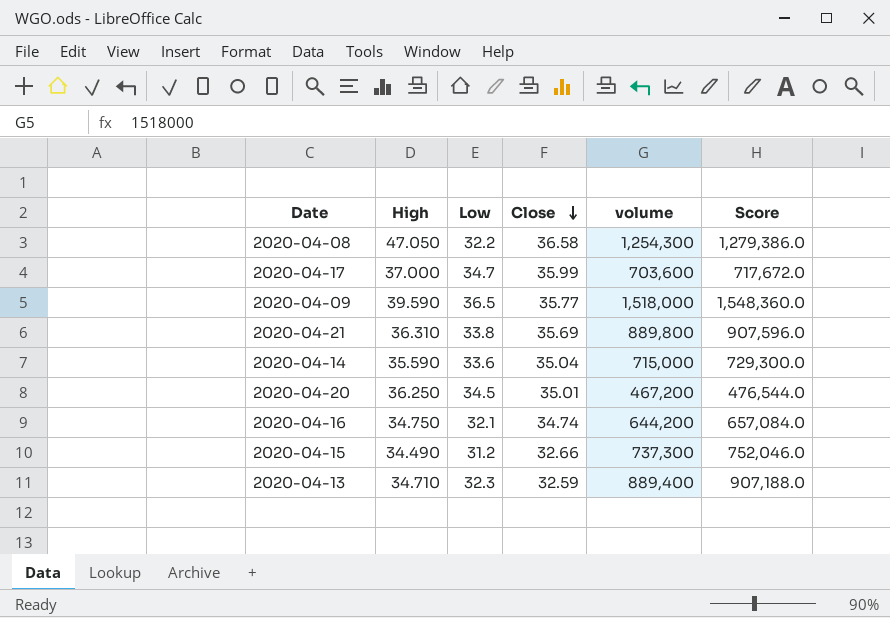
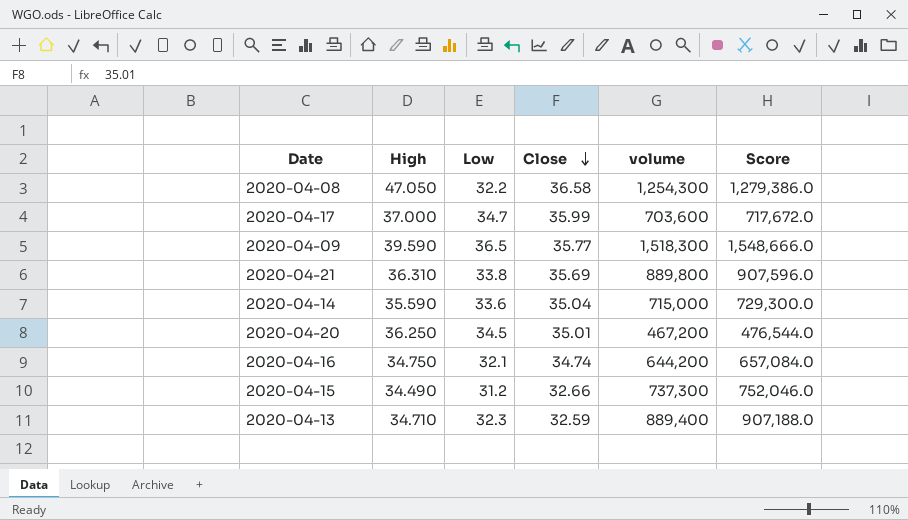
2020-04-09 | volume: 1,518,000 -> 1,518,300
2020-04-09 | Score: 1,548,360.0 -> 1,548,666.0

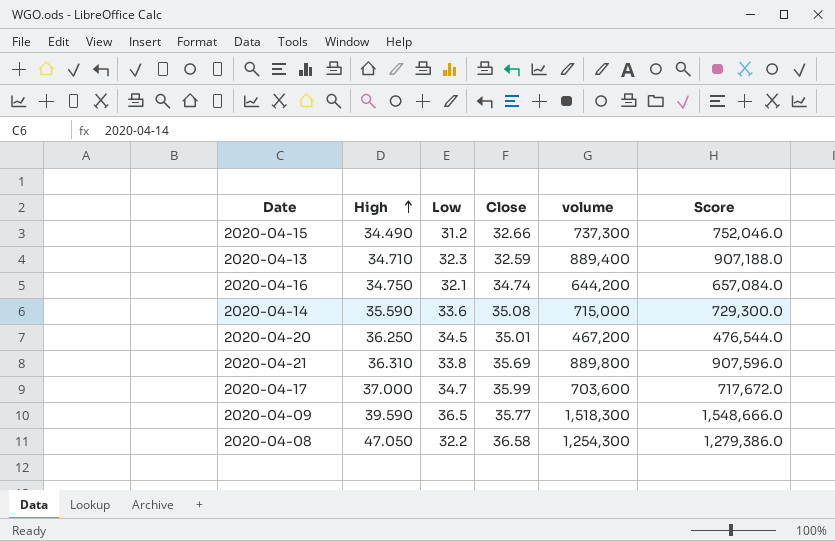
row order: Close descending -> High ascending
2020-04-14 | Close: 35.04 -> 35.08

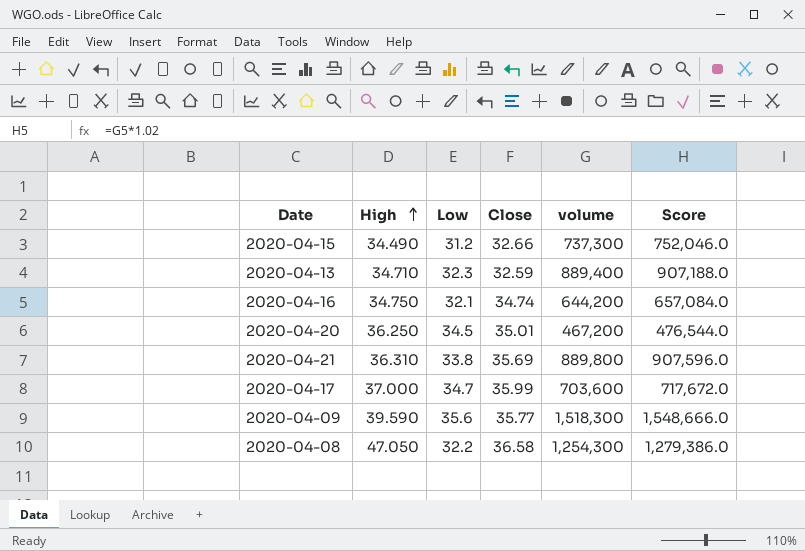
row 2020-04-14: 35.590 | 33.6 | 35.08 | 715,000 | 729,300.0 -> none
2020-04-09 | Low: 36.5 -> 35.6

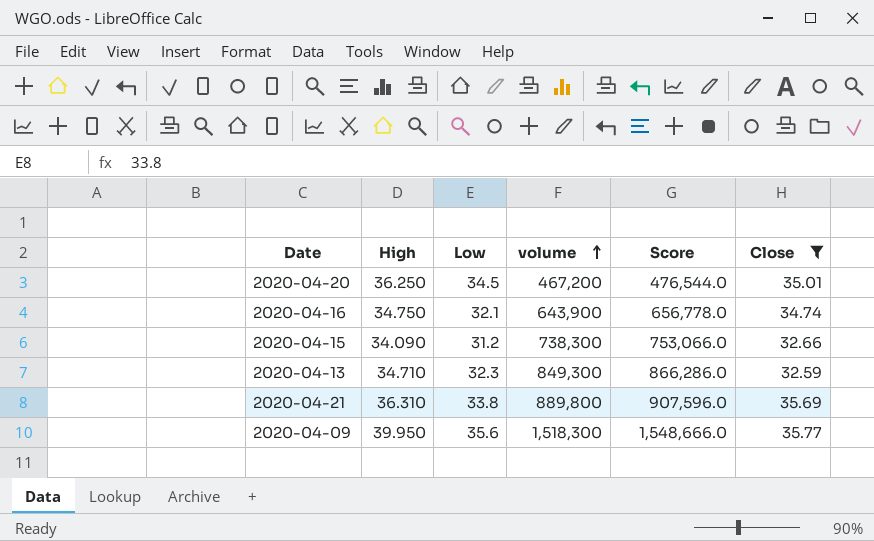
filter: none -> Close <= 35.77
row order: High ascending -> volume ascending
column Close | position: 4 -> 6
2020-04-16 | volume: 644,200 -> 643,900
2020-04-16 | Score: 657,084.0 -> 656,778.0
2020-04-15 | High: 34.490 -> 34.090
2020-04-15 | volume: 737,300 -> 738,300
2020-04-15 | Score: 752,046.0 -> 753,066.0
2020-04-13 | volume: 889,400 -> 849,300
2020-04-13 | Score: 907,188.0 -> 866,286.0
2020-04-09 | High: 39.590 -> 39.950

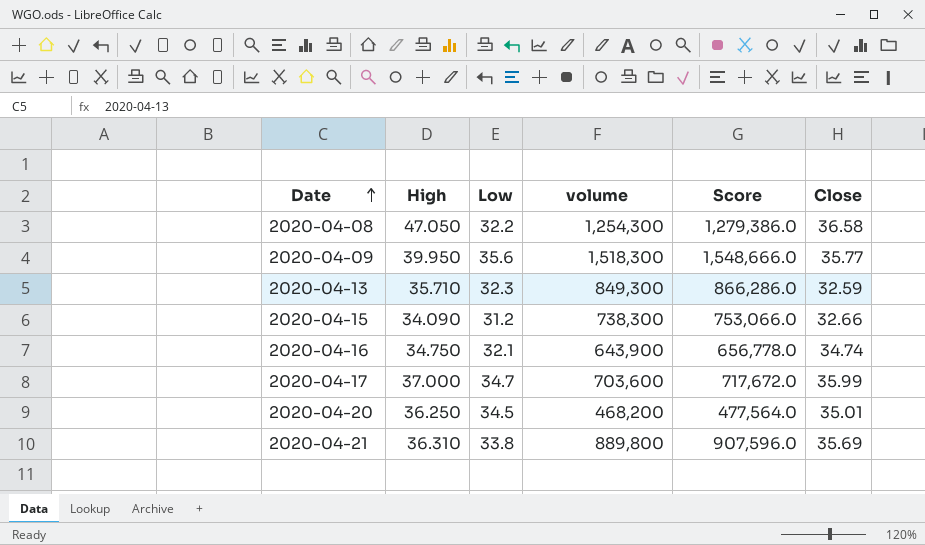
filter: Close <= 35.77 -> none
row order: volume ascending -> Date ascending
2020-04-13 | High: 34.710 -> 35.710
2020-04-20 | volume: 467,200 -> 468,200
2020-04-20 | Score: 476,544.0 -> 477,564.0

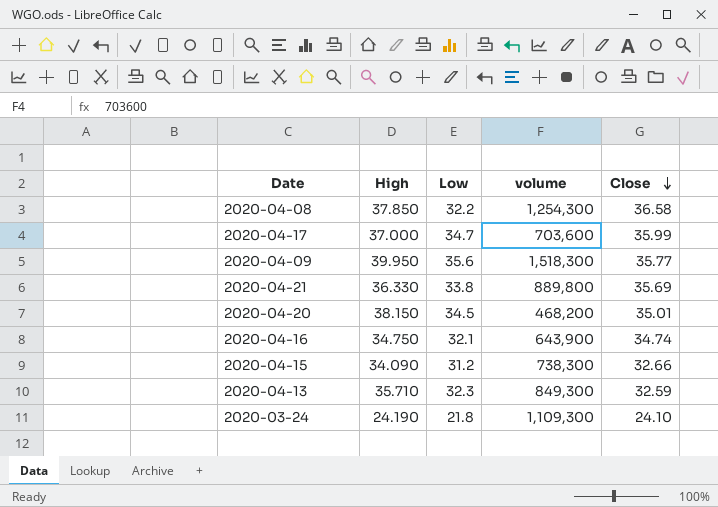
row order: Date ascending -> Close descending
column Score | formula: [volume] * 1.02 -> none
2020-04-08 | High: 47.050 -> 37.850
2020-04-21 | High: 36.310 -> 36.330
2020-04-20 | High: 36.250 -> 38.150
row 2020-03-24: none -> 24.190 | 21.8 | 1,109,300 | 24.10

